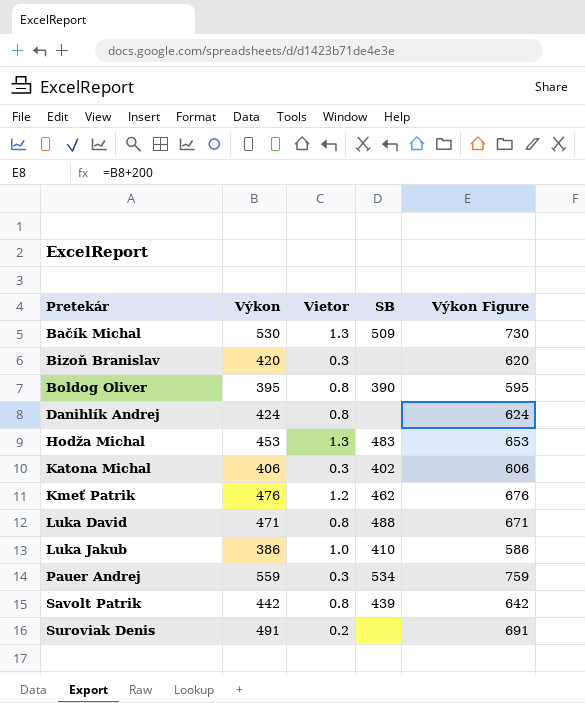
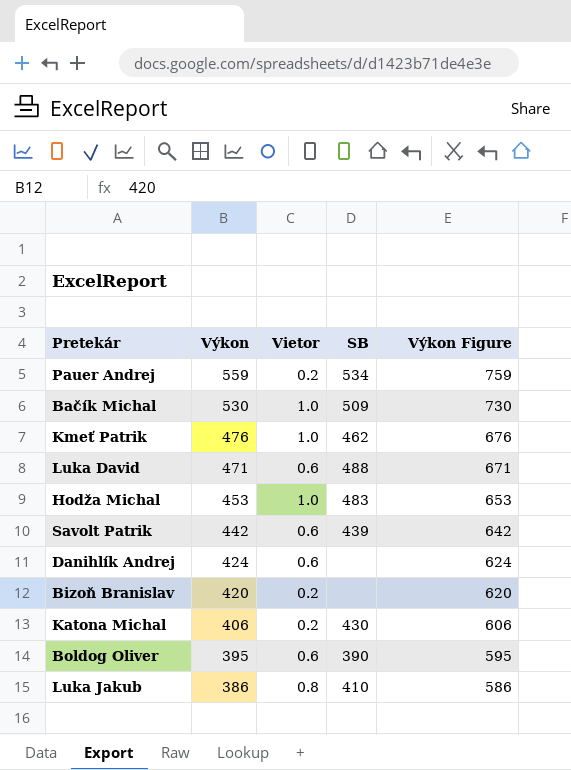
row order: Pretekár ascending -> Výkon descending
row Suroviak Denis: 491 | 0.2 | none | 691 -> none
Pauer Andrej | Vietor: 0.3 -> 0.2
Bačík Michal | Vietor: 1.3 -> 1.0
Kmeť Patrik | Vietor: 1.2 -> 1.0
Luka David | Vietor: 0.8 -> 0.6
Hodža Michal | Vietor: 1.3 -> 1.0
Savolt Patrik | Vietor: 0.8 -> 0.6
Danihlík Andrej | Vietor: 0.8 -> 0.6
Bizoň Branislav | Vietor: 0.3 -> 0.2
Katona Michal | Vietor: 0.3 -> 0.2
Katona Michal | SB: 402 -> 430
Boldog Oliver | Vietor: 0.8 -> 0.6
Luka Jakub | Vietor: 1.0 -> 0.8

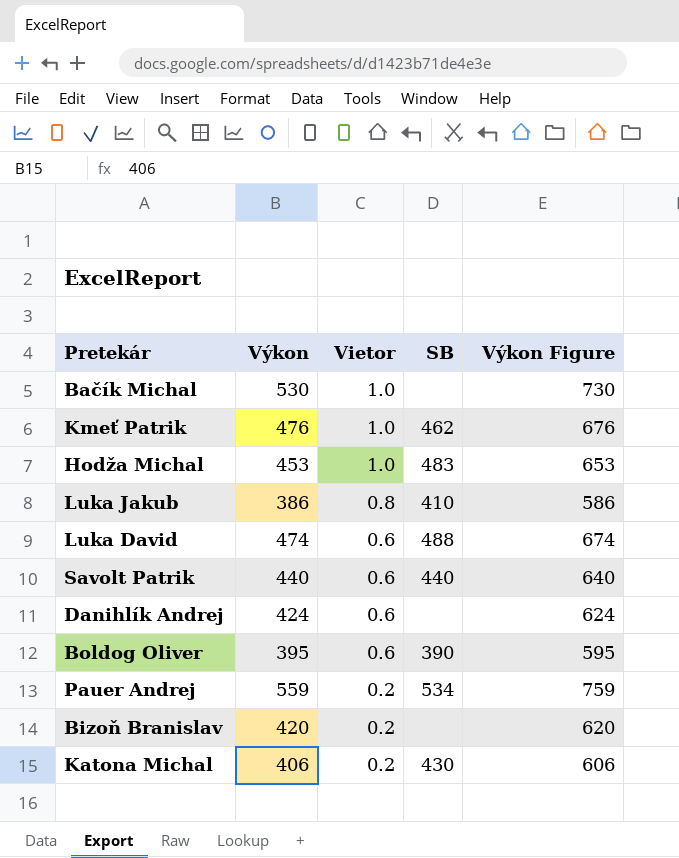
row order: Výkon descending -> Vietor descending
Bačík Michal | SB: 509 -> none
Luka David | Výkon: 471 -> 474
Luka David | Výkon Figure: 671 -> 674
Savolt Patrik | Výkon: 442 -> 440
Savolt Patrik | SB: 439 -> 440
Savolt Patrik | Výkon Figure: 642 -> 640

